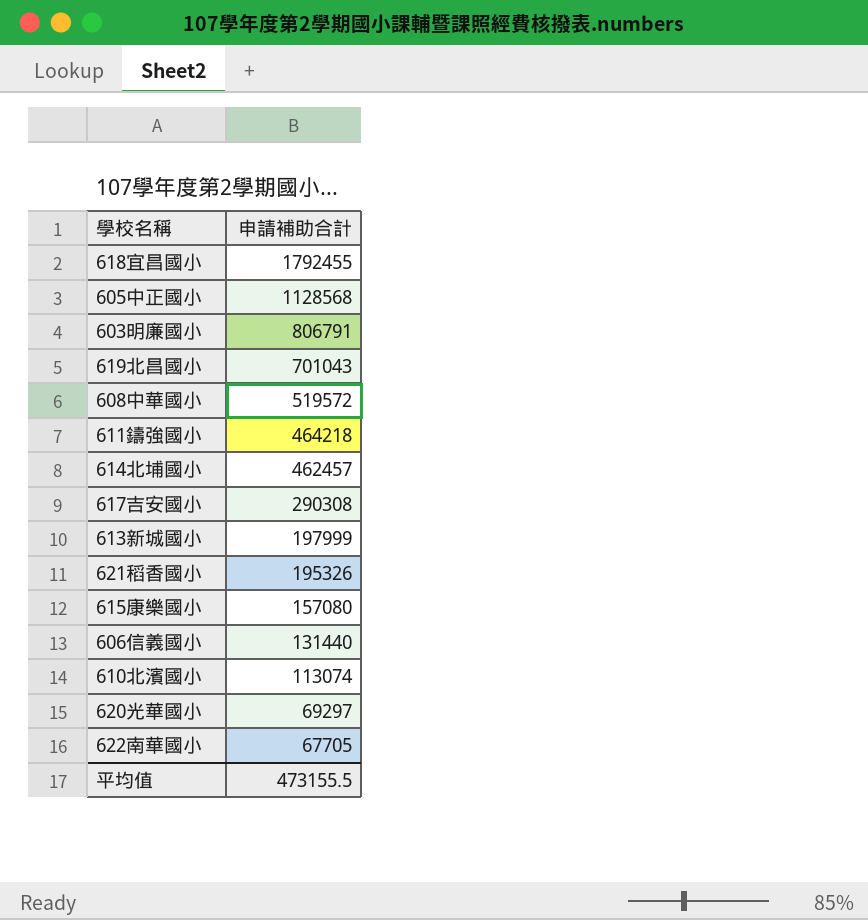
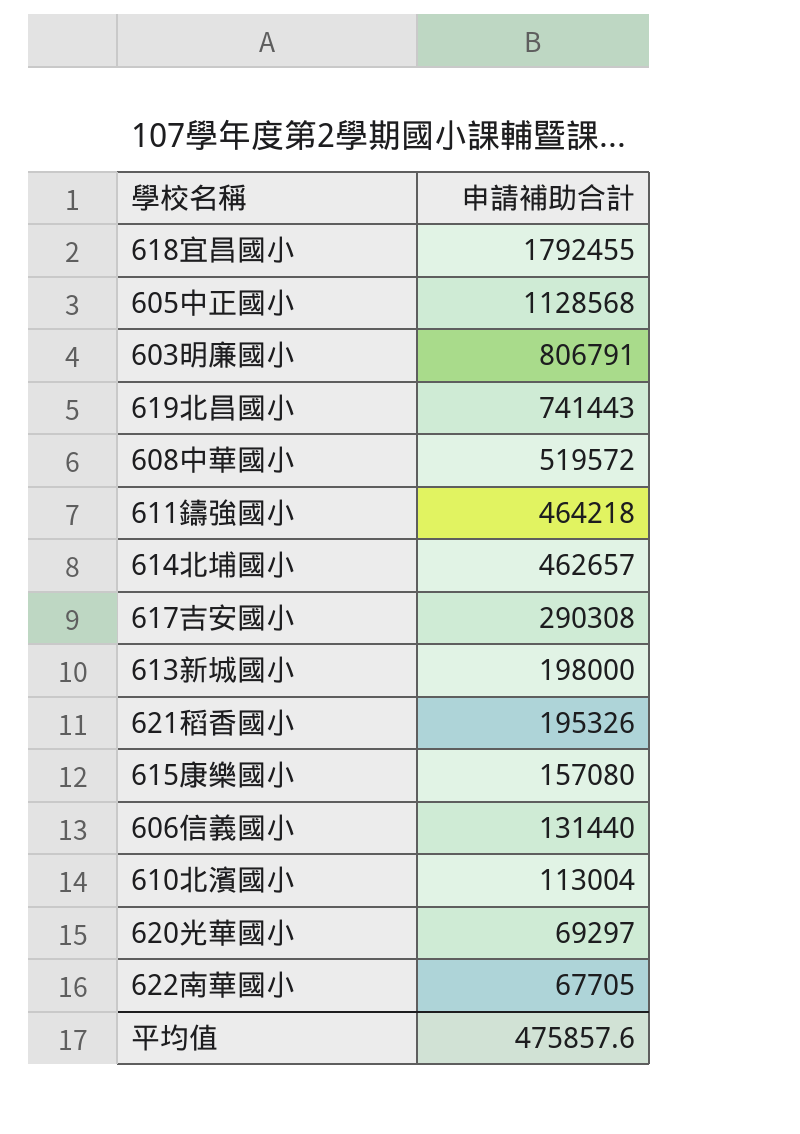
619北昌國小 | 申請補助合計: 701043 -> 741443
614北埔國小 | 申請補助合計: 462457 -> 462657
613新城國小 | 申請補助合計: 197999 -> 198000
610北濱國小 | 申請補助合計: 113074 -> 113004
平均值 | 申請補助合計: 473155.5 -> 475857.6

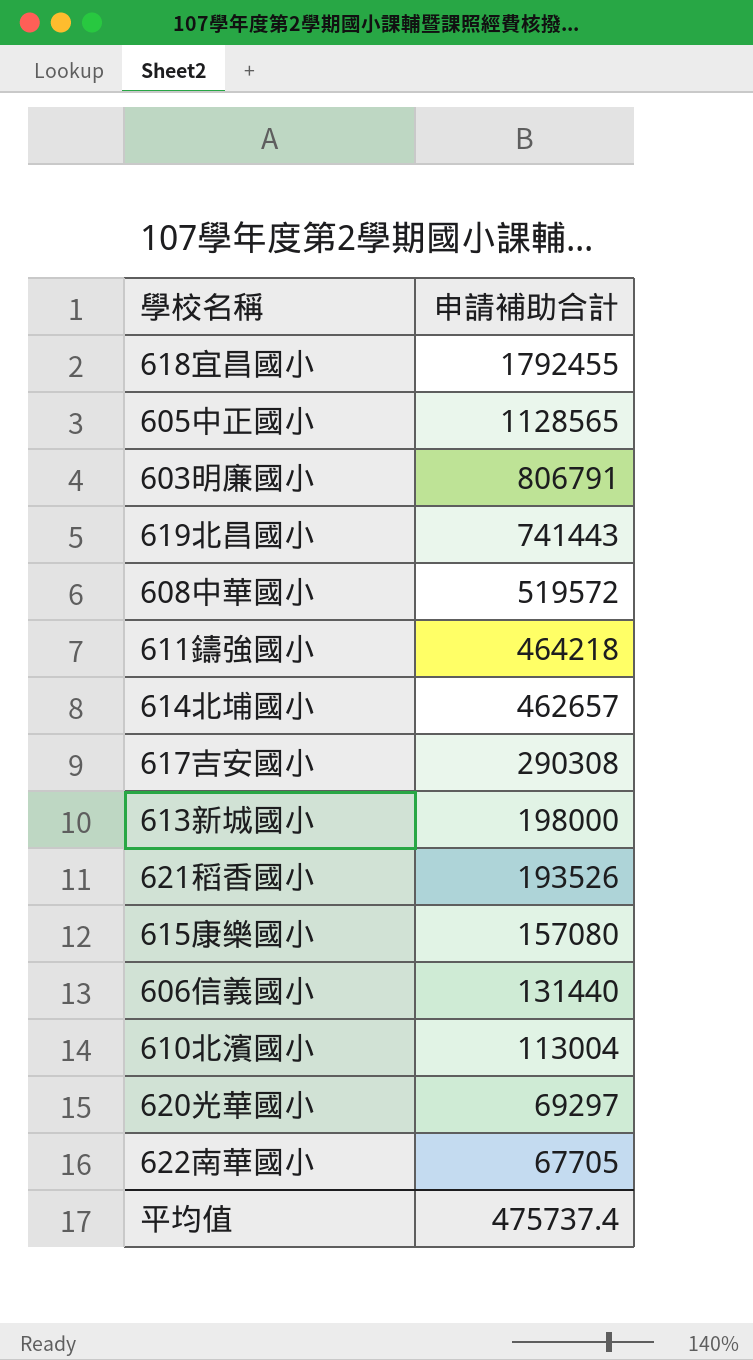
605中正國小 | 申請補助合計: 1128568 -> 1128565
621稻香國小 | 申請補助合計: 195326 -> 193526
平均值 | 申請補助合計: 475857.6 -> 475737.4

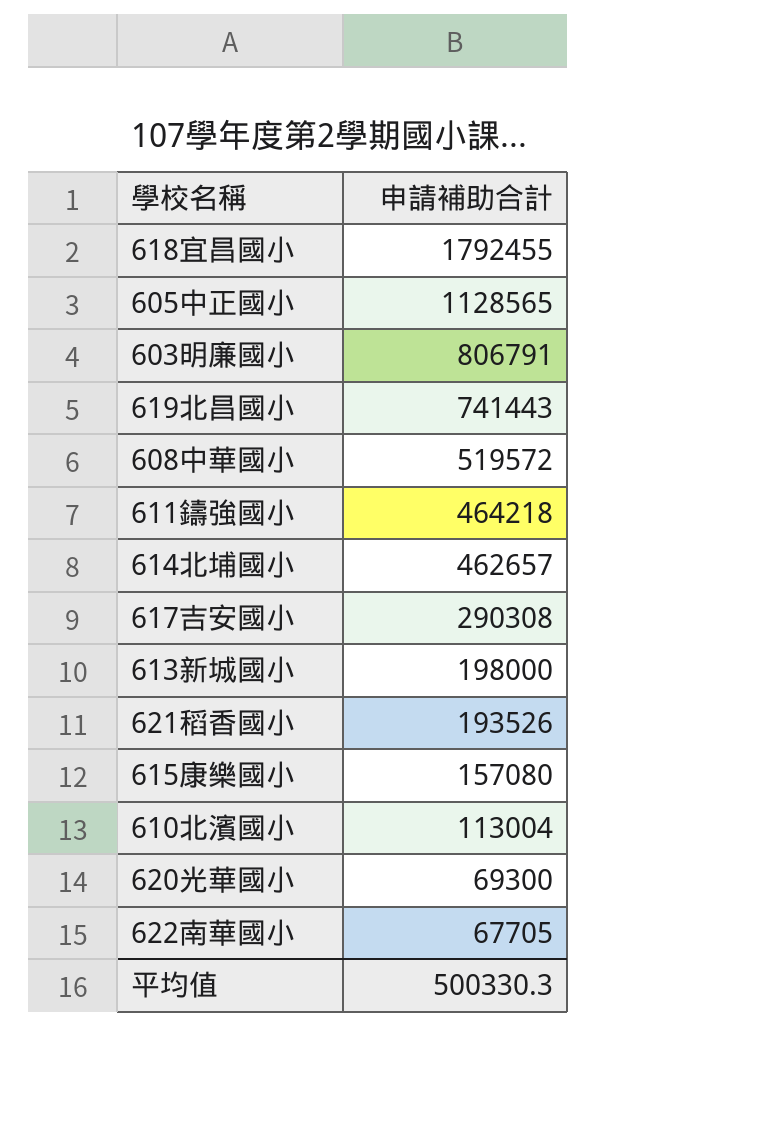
row 606信義國小: 131440 -> none
620光華國小 | 申請補助合計: 69297 -> 69300
平均值 | 申請補助合計: 475737.4 -> 500330.3

